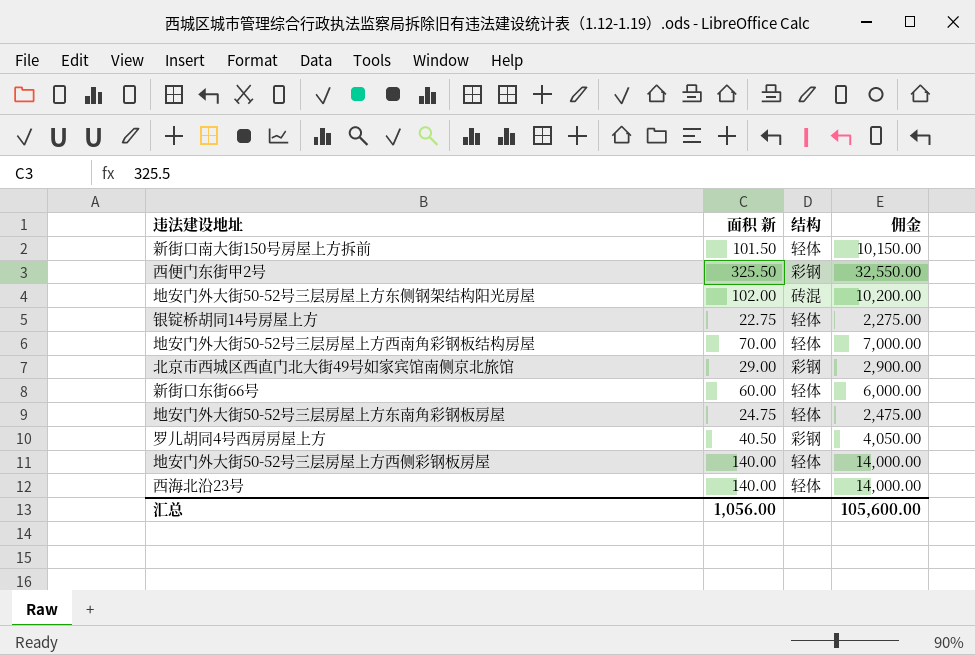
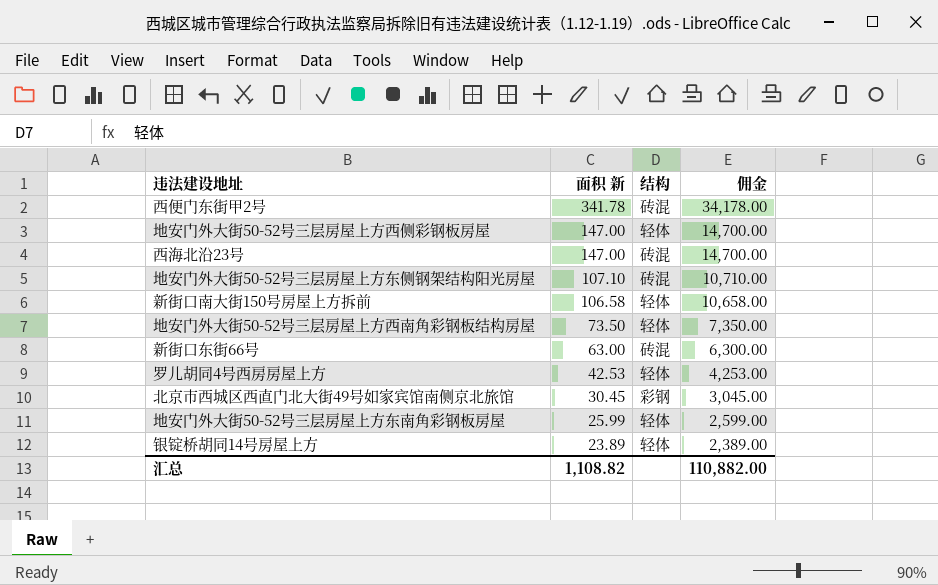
row order: none -> 面积 新 descending
西便门东街甲2号 | 面积 新: 325.50 -> 341.78
西便门东街甲2号 | 结构: 彩钢 -> 砖混
西便门东街甲2号 | 佣金: 32,550.00 -> 34,178.00
地安门外大街50-52号三层房屋上方西侧彩钢板房屋 | 面积 新: 140.00 -> 147.00
地安门外大街50-52号三层房屋上方西侧彩钢板房屋 | 佣金: 14,000.00 -> 14,700.00
西海北沿23号 | 面积 新: 140.00 -> 147.00
西海北沿23号 | 结构: 轻体 -> 砖混
西海北沿23号 | 佣金: 14,000.00 -> 14,700.00
地安门外大街50-52号三层房屋上方东侧钢架结构阳光房屋 | 面积 新: 102.00 -> 107.10
地安门外大街50-52号三层房屋上方东侧钢架结构阳光房屋 | 佣金: 10,200.00 -> 10,710.00
新街口南大街150号房屋上方拆前 | 面积 新: 101.50 -> 106.58
新街口南大街150号房屋上方拆前 | 佣金: 10,150.00 -> 10,658.00
地安门外大街50-52号三层房屋上方西南角彩钢板结构房屋 | 面积 新: 70.00 -> 73.50
地安门外大街50-52号三层房屋上方西南角彩钢板结构房屋 | 佣金: 7,000.00 -> 7,350.00
新街口东街66号 | 面积 新: 60.00 -> 63.00
新街口东街66号 | 结构: 轻体 -> 砖混
新街口东街66号 | 佣金: 6,000.00 -> 6,300.00
罗儿胡同4号西房房屋上方 | 面积 新: 40.50 -> 42.53
罗儿胡同4号西房房屋上方 | 结构: 彩钢 -> 轻体
罗儿胡同4号西房房屋上方 | 佣金: 4,050.00 -> 4,253.00
北京市西城区西直门北大街49号如家宾馆南侧京北旅馆 | 面积 新: 29.00 -> 30.45
北京市西城区西直门北大街49号如家宾馆南侧京北旅馆 | 佣金: 2,900.00 -> 3,045.00
地安门外大街50-52号三层房屋上方东南角彩钢板房屋 | 面积 新: 24.75 -> 25.99
地安门外大街50-52号三层房屋上方东南角彩钢板房屋 | 佣金: 2,475.00 -> 2,599.00
银锭桥胡同14号房屋上方 | 面积 新: 22.75 -> 23.89
银锭桥胡同14号房屋上方 | 佣金: 2,275.00 -> 2,389.00
汇总 | 面积 新: 1,056.00 -> 1,108.82
汇总 | 佣金: 105,600.00 -> 110,882.00

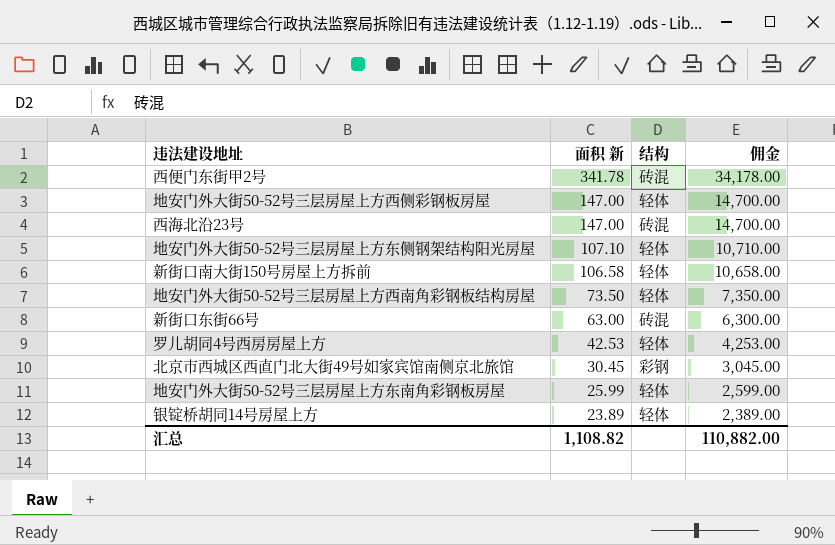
地安门外大街50-52号三层房屋上方东侧钢架结构阳光房屋 | 结构: 砖混 -> 轻体

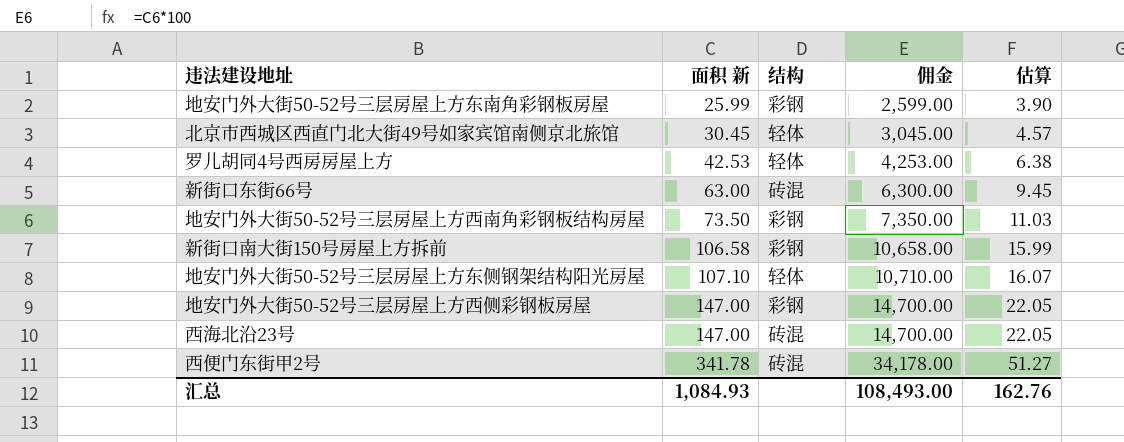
row order: 面积 新 descending -> 面积 新 ascending
column 估算 | formula: none -> [面积 新] * 0.15
row 银锭桥胡同14号房屋上方: 23.89 | 轻体 | 2,389.00 -> none
地安门外大街50-52号三层房屋上方东南角彩钢板房屋 | 结构: 轻体 -> 彩钢
北京市西城区西直门北大街49号如家宾馆南侧京北旅馆 | 结构: 彩钢 -> 轻体
地安门外大街50-52号三层房屋上方西南角彩钢板结构房屋 | 结构: 轻体 -> 彩钢
新街口南大街150号房屋上方拆前 | 结构: 轻体 -> 彩钢
地安门外大街50-52号三层房屋上方西侧彩钢板房屋 | 结构: 轻体 -> 彩钢
汇总 | 面积 新: 1,108.82 -> 1,084.93
汇总 | 佣金: 110,882.00 -> 108,493.00

